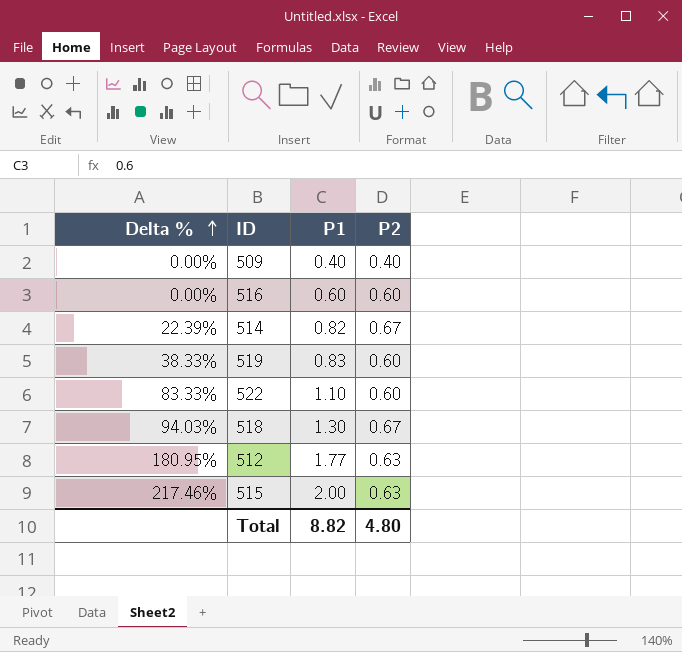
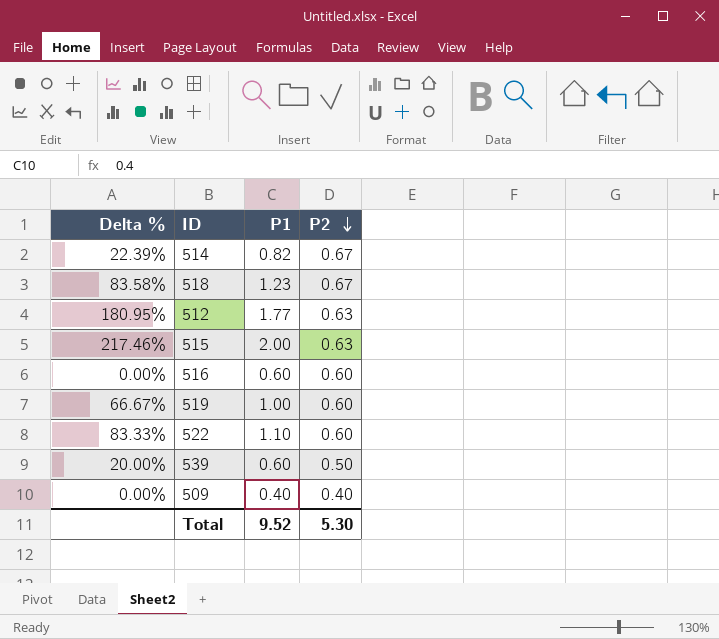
row order: Delta % ascending -> P2 descending
518 | Delta %: 94.03% -> 83.58%
518 | P1: 1.30 -> 1.23
519 | Delta %: 38.33% -> 66.67%
519 | P1: 0.83 -> 1.00
row 539: none -> 20.00% | 0.60 | 0.50
Total | P1: 8.82 -> 9.52
Total | P2: 4.80 -> 5.30

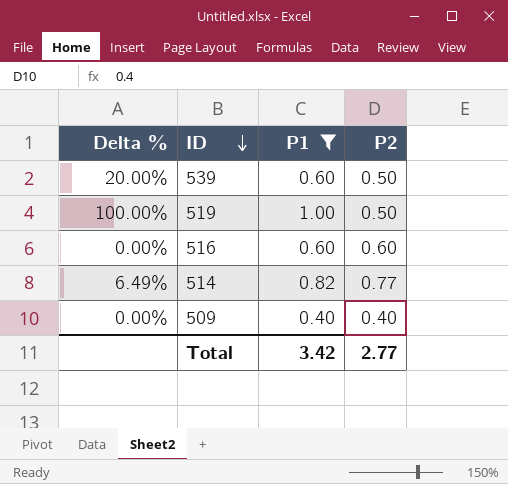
filter: none -> P1 <= 1.00
row order: P2 descending -> ID descending
519 | Delta %: 66.67% -> 100.00%
519 | P2: 0.60 -> 0.50
514 | Delta %: 22.39% -> 6.49%
514 | P2: 0.67 -> 0.77
Total | P1: 9.52 -> 3.42
Total | P2: 5.30 -> 2.77

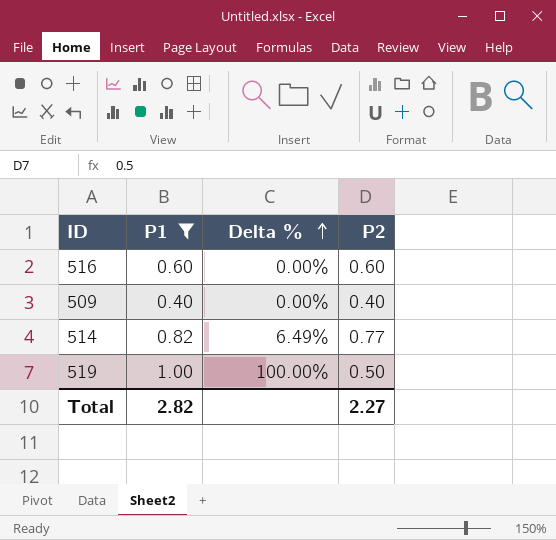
row order: ID descending -> Delta % ascending
column Delta % | position: 1 -> 3
row 539: 20.00% | 0.60 | 0.50 -> none
Total | P1: 3.42 -> 2.82
Total | P2: 2.77 -> 2.27

